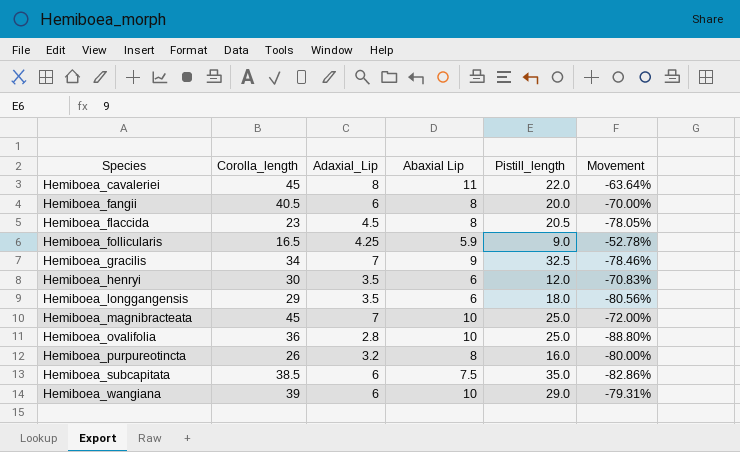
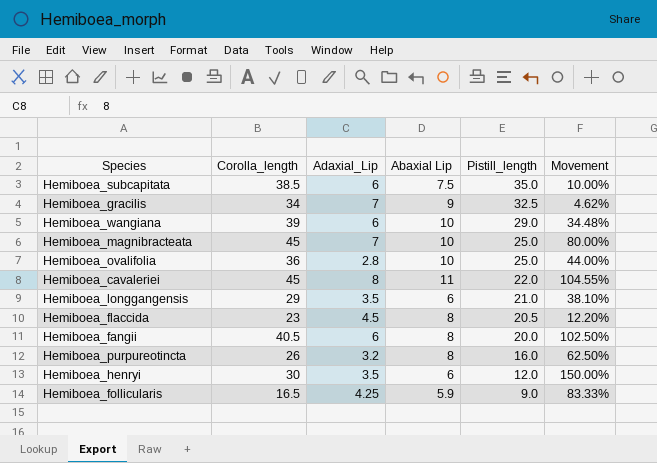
row order: Species ascending -> Pistill_length descending
column Movement | formula: ([Adaxial_Lip] - [Pistill_length]) / [Pistill_length] -> ([Corolla_length] - [Pistill_length]) / [Pistill_length]
Hemiboea_longgangensis | Pistill_length: 18.0 -> 21.0

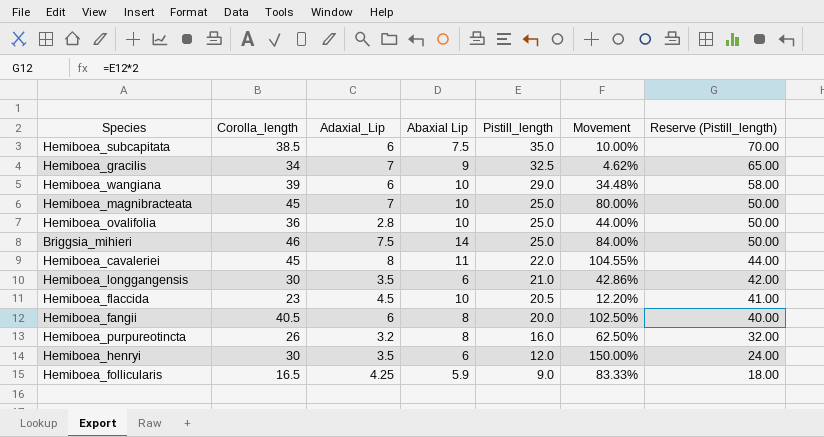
column Reserve (Pistill_length) | formula: none -> [Pistill_length] * 2
row Briggsia_mihieri: none -> 46 | 7.5 | 14 | 25.0 | 84.00% | 50.00
Hemiboea_longgangensis | Corolla_length: 29 -> 30
Hemiboea_longgangensis | Movement: 38.10% -> 42.86%
Hemiboea_flaccida | Abaxial Lip: 8 -> 10

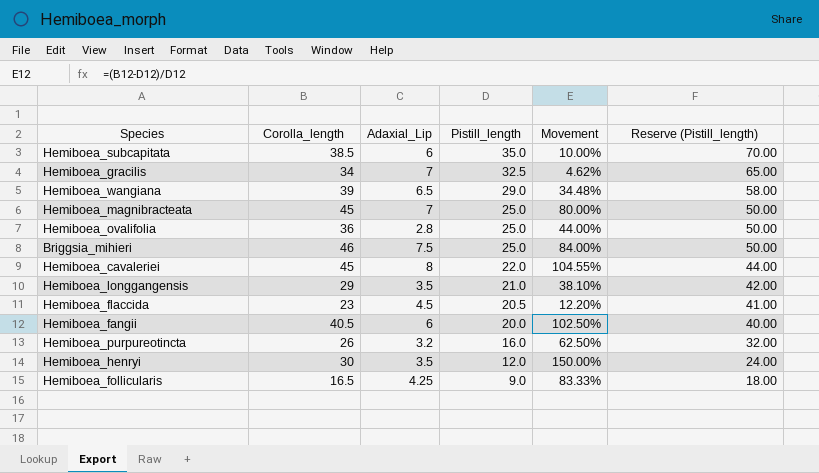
column Abaxial Lip | position: 4 -> none
Hemiboea_wangiana | Adaxial_Lip: 6 -> 6.5
Hemiboea_longgangensis | Corolla_length: 30 -> 29
Hemiboea_longgangensis | Movement: 42.86% -> 38.10%

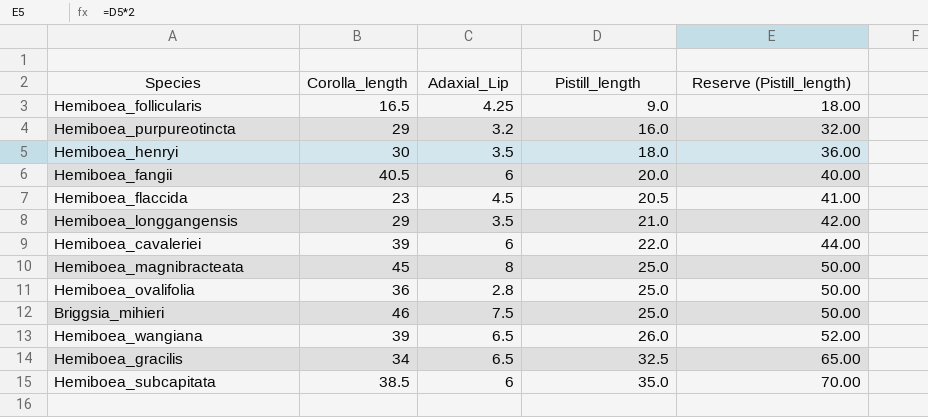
row order: Pistill_length descending -> Pistill_length ascending
column Movement | formula: ([Corolla_length] - [Pistill_length]) / [Pistill_length] -> none
Hemiboea_purpureotincta | Corolla_length: 26 -> 29
Hemiboea_henryi | Pistill_length: 12.0 -> 18.0
Hemiboea_henryi | Reserve (Pistill_length): 24.00 -> 36.00
Hemiboea_cavaleriei | Corolla_length: 45 -> 39
Hemiboea_cavaleriei | Adaxial_Lip: 8 -> 6
Hemiboea_magnibracteata | Adaxial_Lip: 7 -> 8
Hemiboea_wangiana | Pistill_length: 29.0 -> 26.0
Hemiboea_wangiana | Reserve (Pistill_length): 58.00 -> 52.00
Hemiboea_gracilis | Adaxial_Lip: 7 -> 6.5

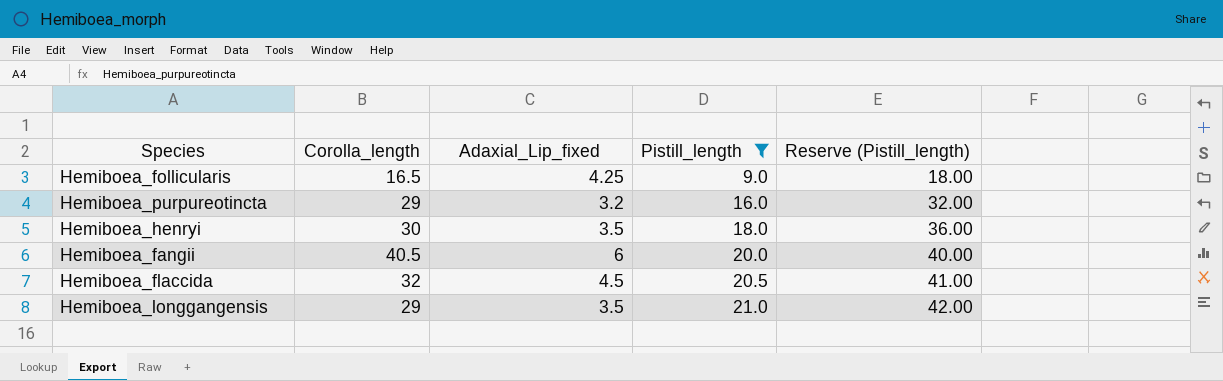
filter: none -> Pistill_length <= 21.0
column name: Adaxial_Lip -> Adaxial_Lip_fixed
Hemiboea_flaccida | Corolla_length: 23 -> 32

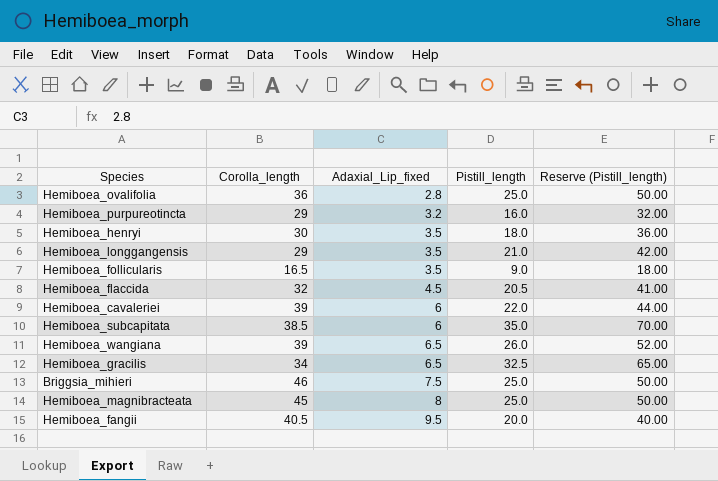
filter: Pistill_length <= 21.0 -> none
row order: Pistill_length ascending -> Adaxial_Lip_fixed ascending
Hemiboea_follicularis | Adaxial_Lip_fixed: 4.25 -> 3.5
Hemiboea_fangii | Adaxial_Lip_fixed: 6 -> 9.5

